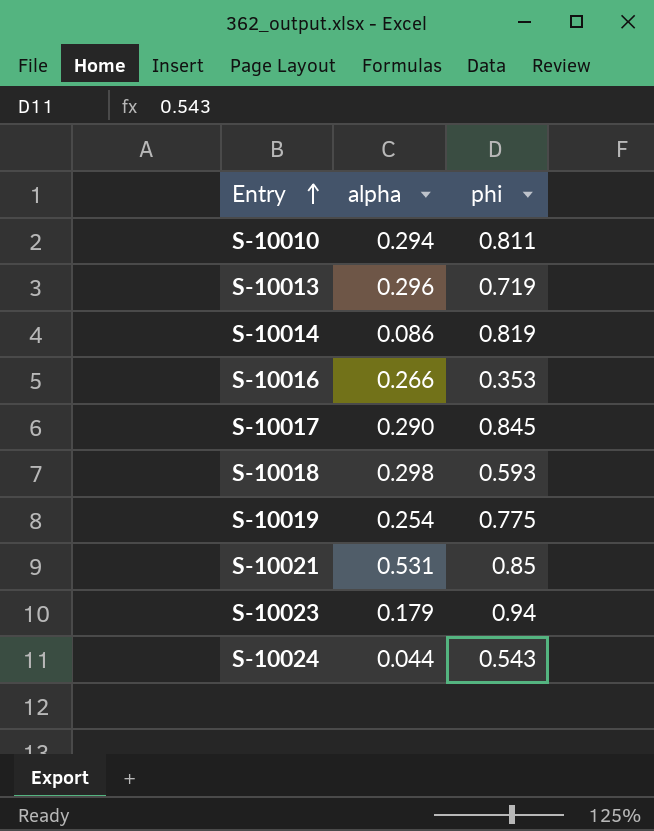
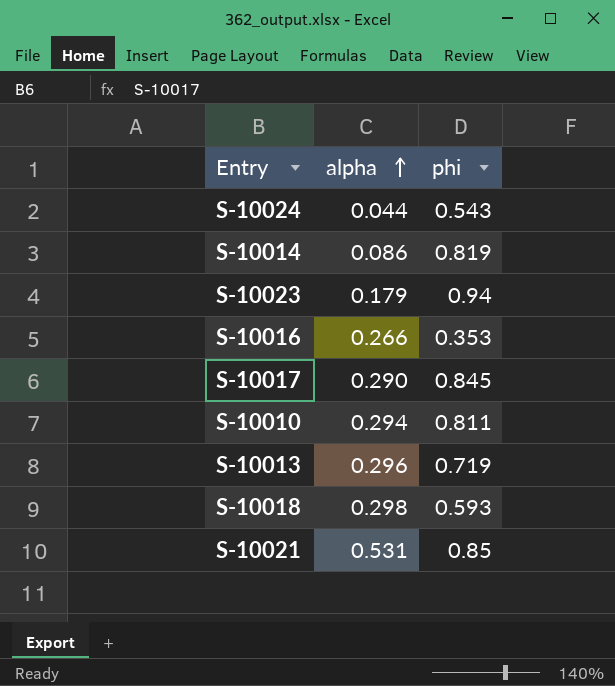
row order: Entry ascending -> alpha ascending
row S-10019: 0.254 | 0.775 -> none

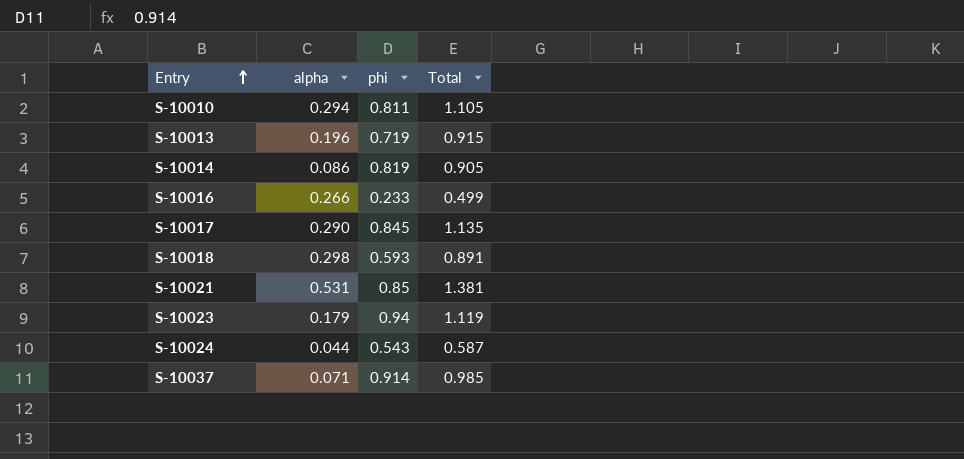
row order: alpha ascending -> Entry ascending
column Total | formula: none -> [alpha] + [phi]
S-10013 | alpha: 0.296 -> 0.196
S-10016 | phi: 0.353 -> 0.233
row S-10037: none -> 0.071 | 0.914 | 0.985

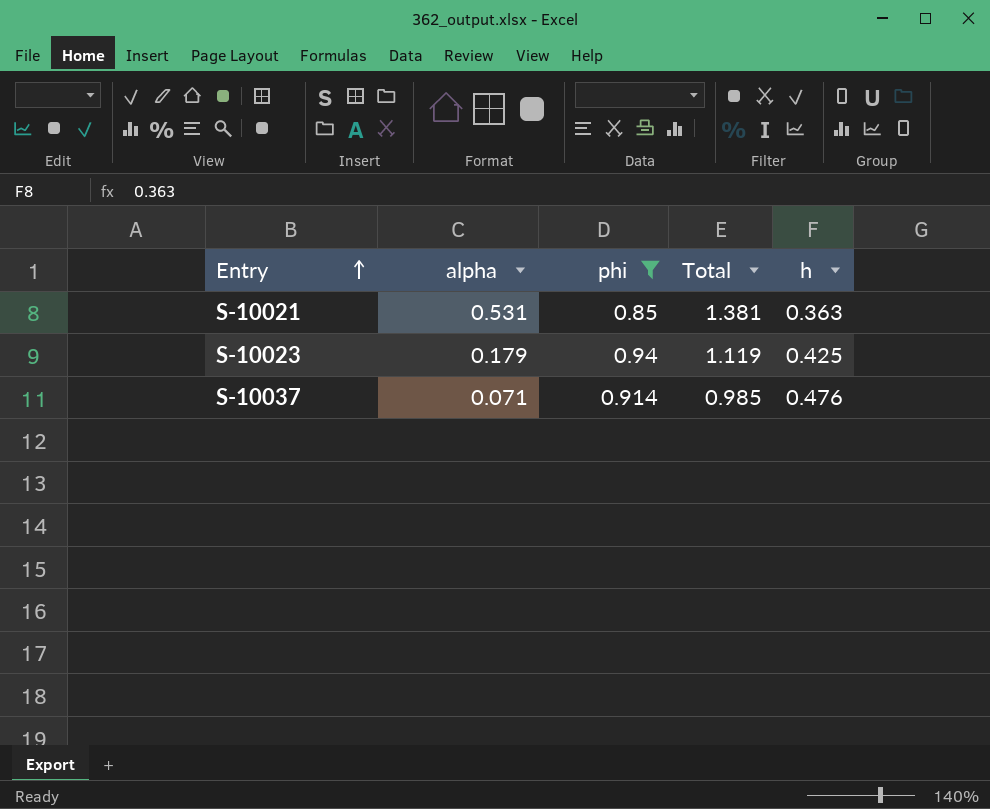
filter: none -> phi >= 0.85
column h | position: none -> 5

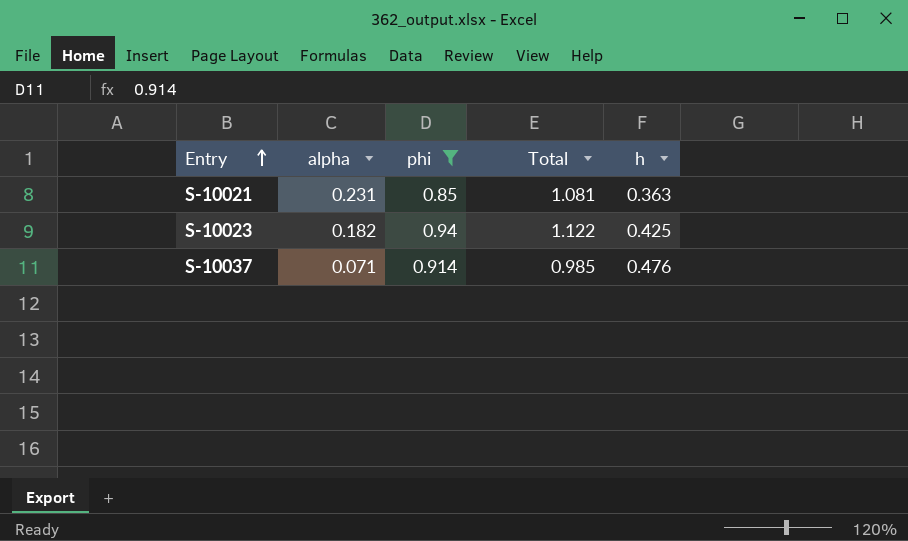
S-10021 | alpha: 0.531 -> 0.231
S-10021 | Total: 1.381 -> 1.081
S-10023 | alpha: 0.179 -> 0.182
S-10023 | Total: 1.119 -> 1.122

